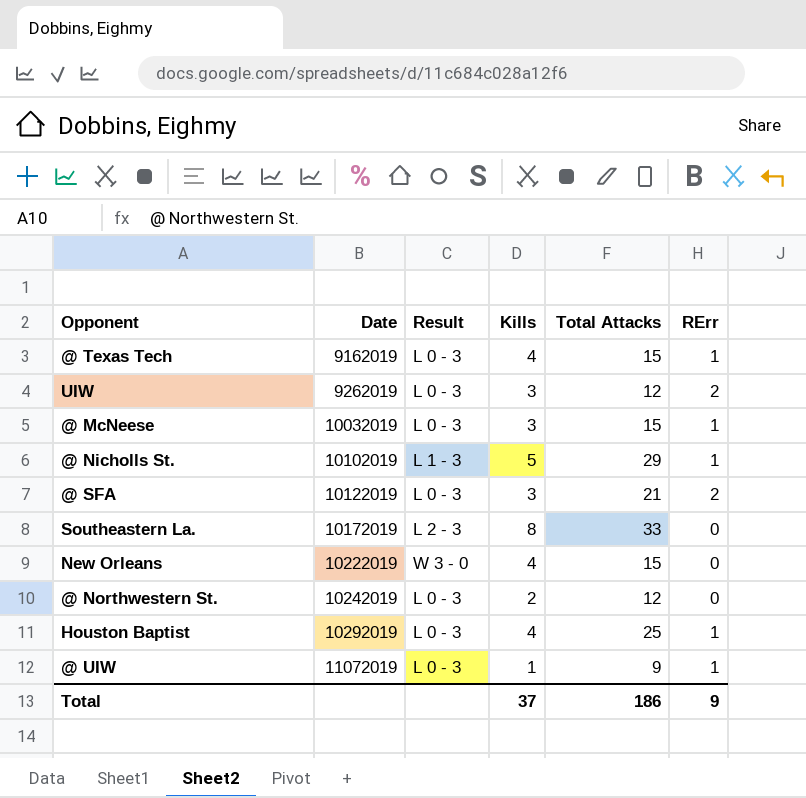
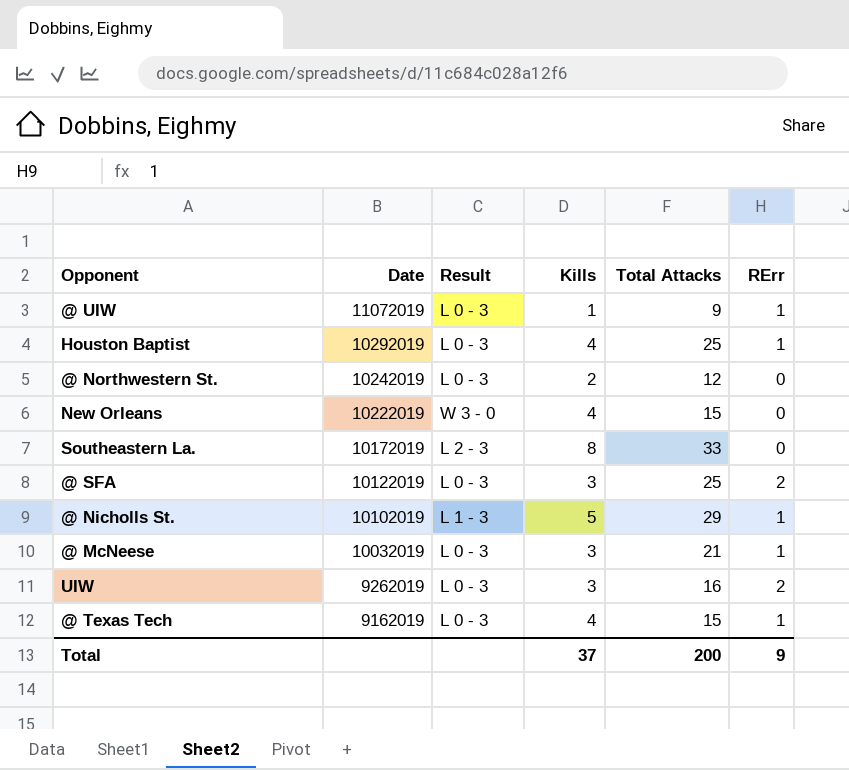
row order: Date ascending -> Date descending
@ SFA | Total Attacks: 21 -> 25
@ McNeese | Total Attacks: 15 -> 21
UIW | Total Attacks: 12 -> 16
Total | Total Attacks: 186 -> 200

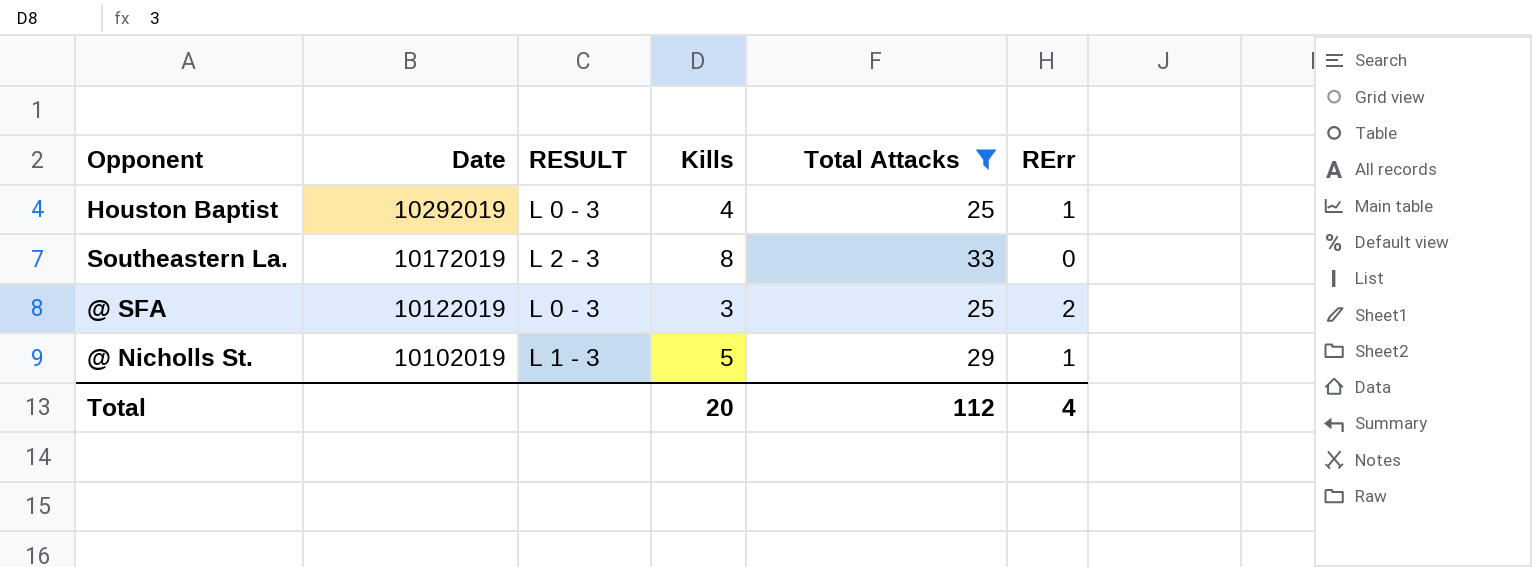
filter: none -> Total Attacks >= 25
column name: Result -> RESULT
Total | Kills: 37 -> 20
Total | Total Attacks: 200 -> 112
Total | RErr: 9 -> 4

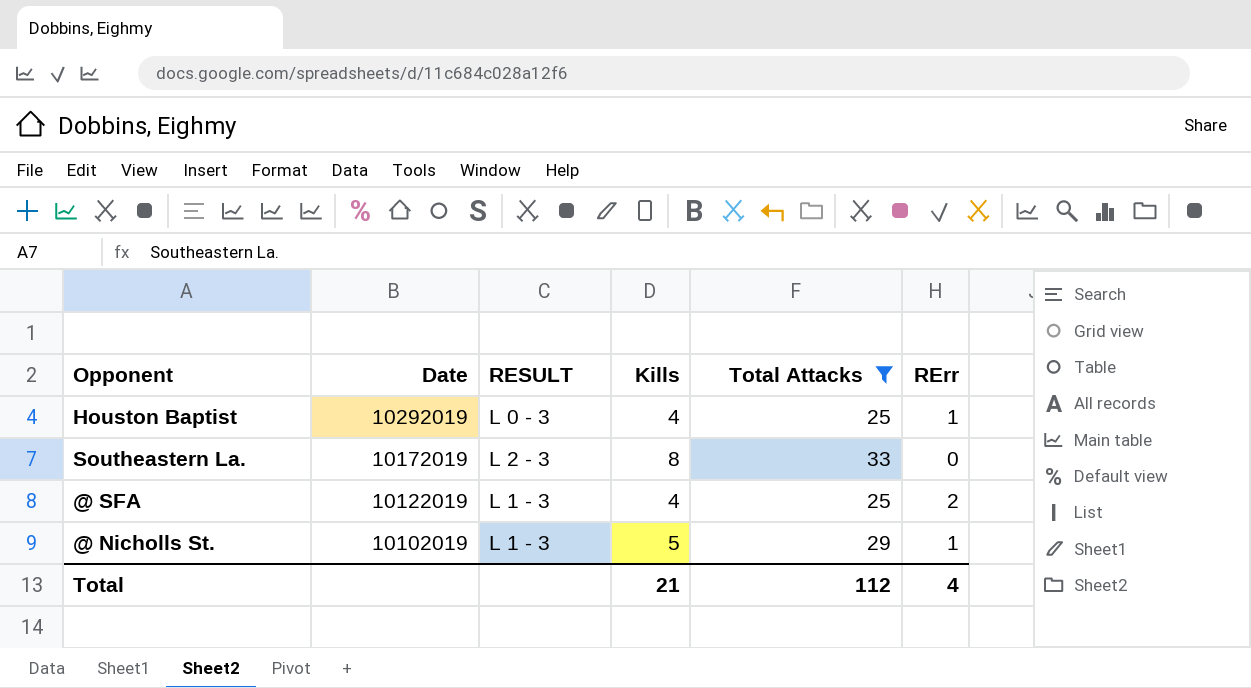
@ SFA | RESULT: L 0 - 3 -> L 1 - 3
@ SFA | Kills: 3 -> 4
Total | Kills: 20 -> 21

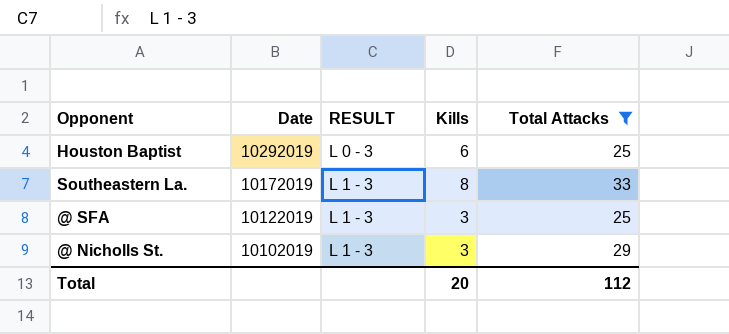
column RErr | position: 6 -> none
Houston Baptist | Kills: 4 -> 6
Southeastern La. | RESULT: L 2 - 3 -> L 1 - 3
@ SFA | Kills: 4 -> 3
@ Nicholls St. | Kills: 5 -> 3
Total | Kills: 21 -> 20

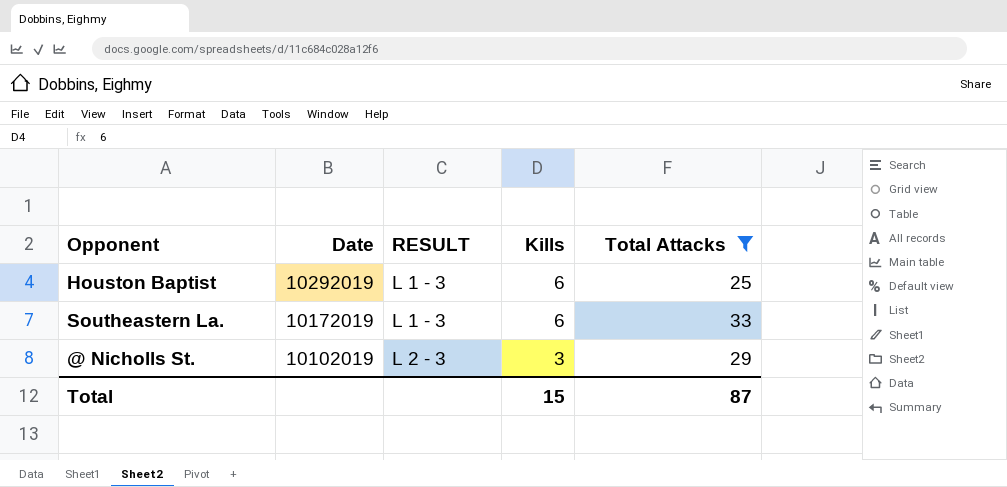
row @ SFA: 10122019 | L 1 - 3 | 3 | 25 -> none
Houston Baptist | RESULT: L 0 - 3 -> L 1 - 3
Southeastern La. | Kills: 8 -> 6
@ Nicholls St. | RESULT: L 1 - 3 -> L 2 - 3
Total | Kills: 20 -> 15
Total | Total Attacks: 112 -> 87

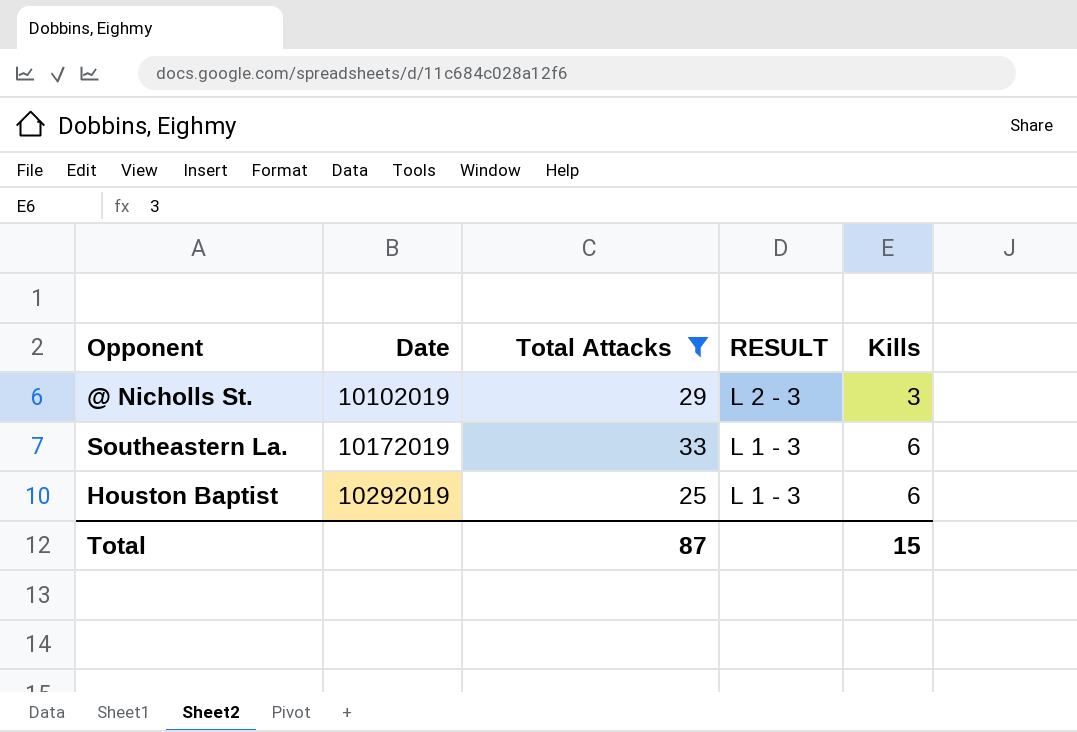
row order: Date descending -> Date ascending
column Total Attacks | position: 5 -> 3

